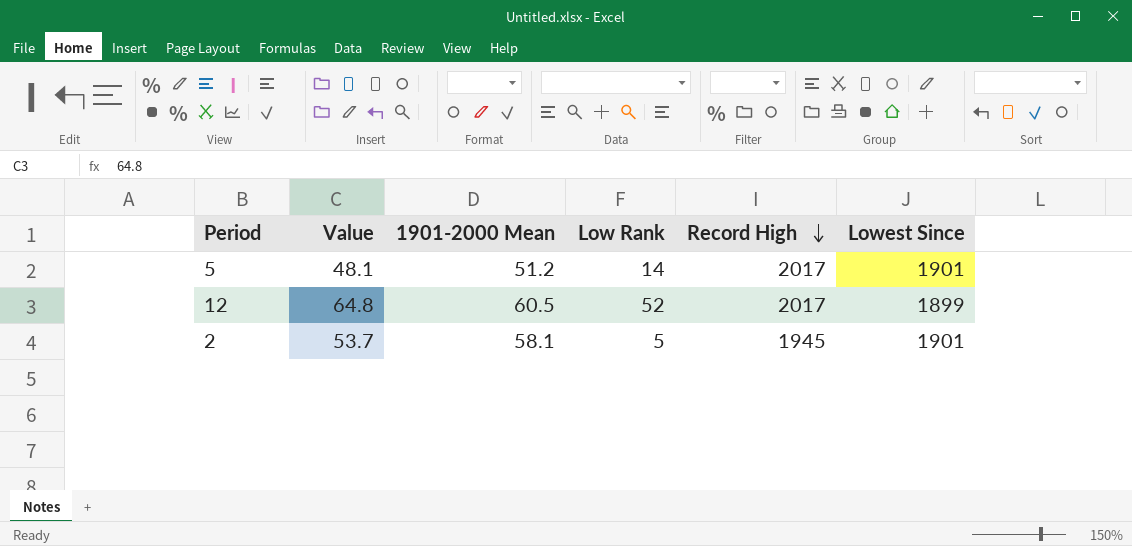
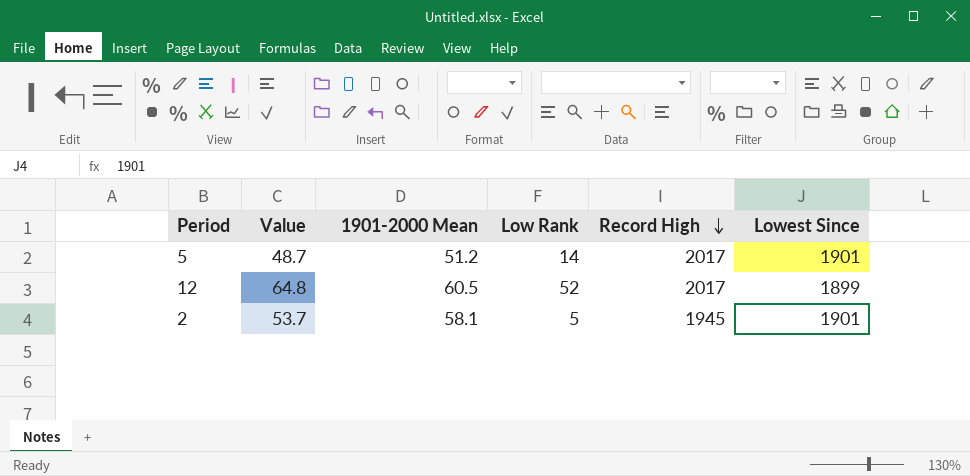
5 | Value: 48.1 -> 48.7

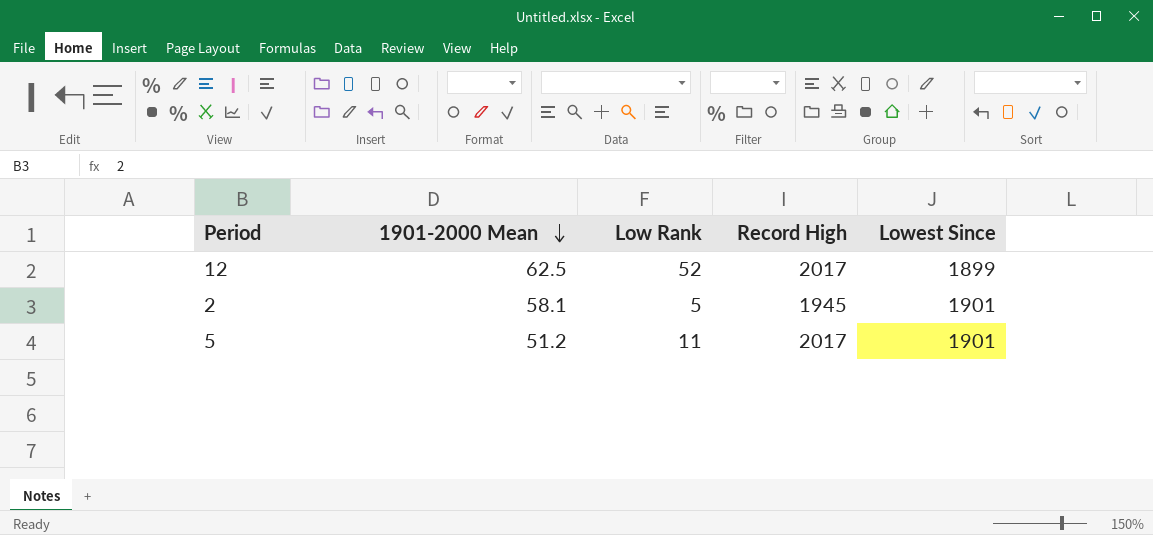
row order: Record High descending -> 1901-2000 Mean descending
column Value | position: 2 -> none
12 | 1901-2000 Mean: 60.5 -> 62.5
5 | Low Rank: 14 -> 11

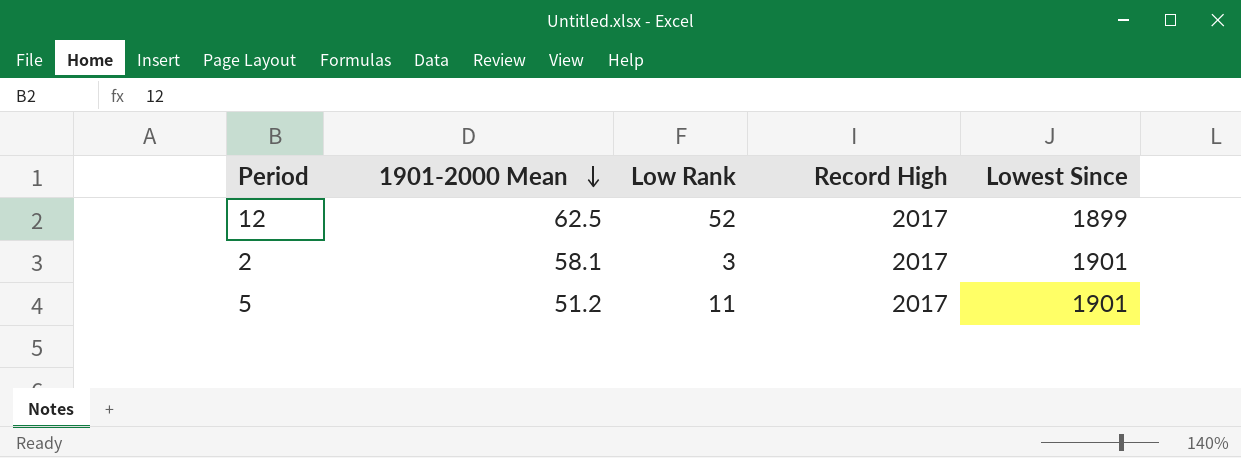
2 | Low Rank: 5 -> 3
2 | Record High: 1945 -> 2017

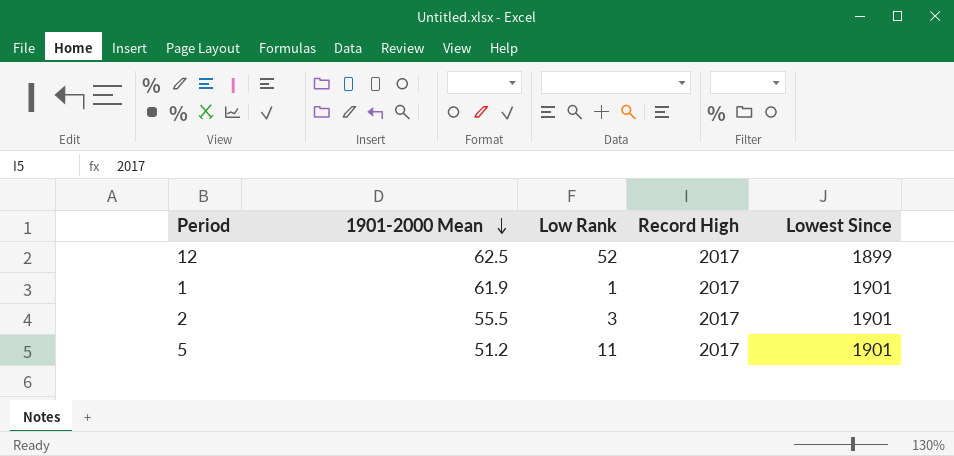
row 1: none -> 61.9 | 1 | 2017 | 1901
2 | 1901-2000 Mean: 58.1 -> 55.5

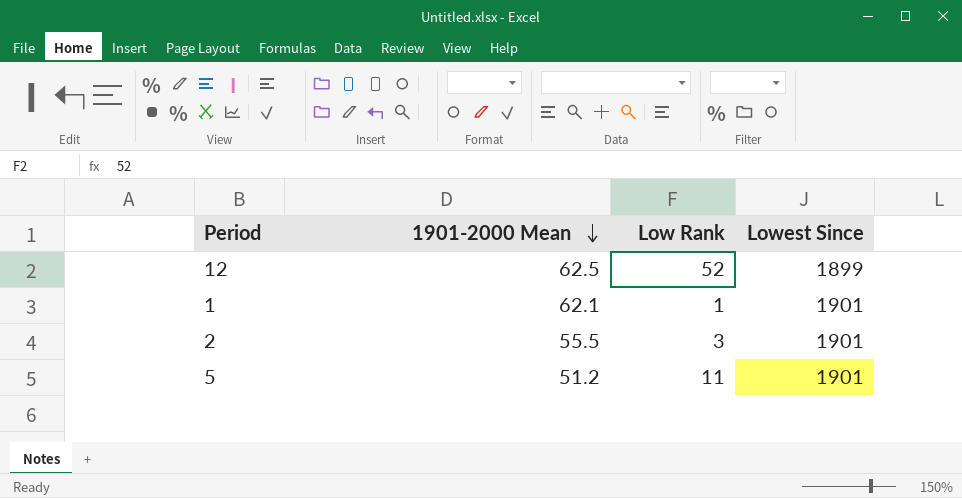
column Record High | position: 4 -> none
1 | 1901-2000 Mean: 61.9 -> 62.1

